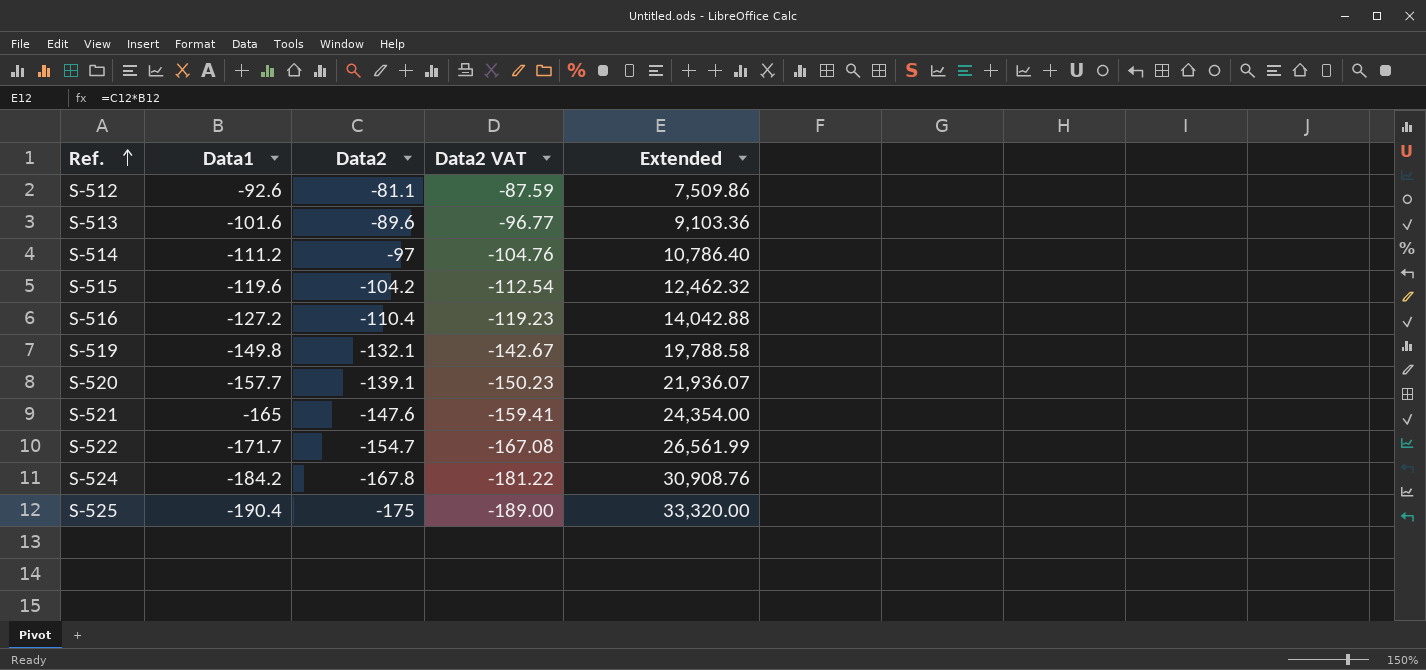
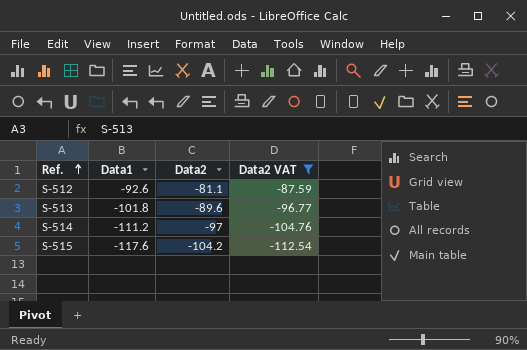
filter: none -> Data2 VAT >= -112.54
column Extended | formula: [Data1] * [Data2] -> none
S-513 | Data1: -101.6 -> -101.8
S-515 | Data1: -119.6 -> -117.6

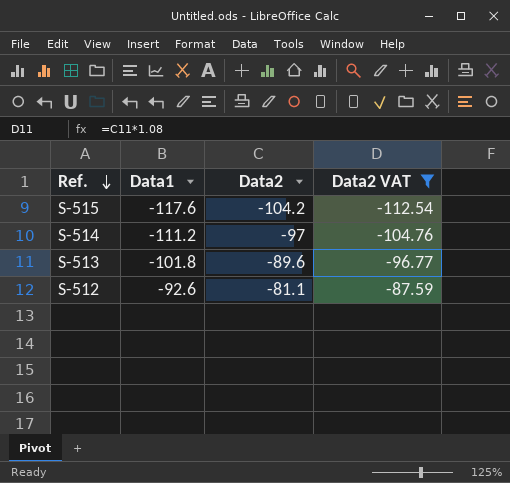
row order: Ref. ascending -> Ref. descending

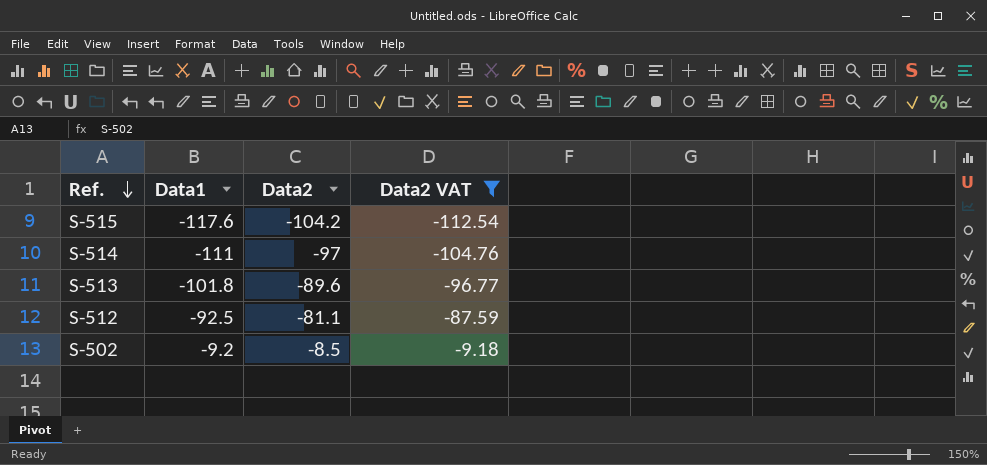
S-514 | Data1: -111.2 -> -111
S-512 | Data1: -92.6 -> -92.5
row S-502: none -> -9.2 | -8.5 | -9.18

